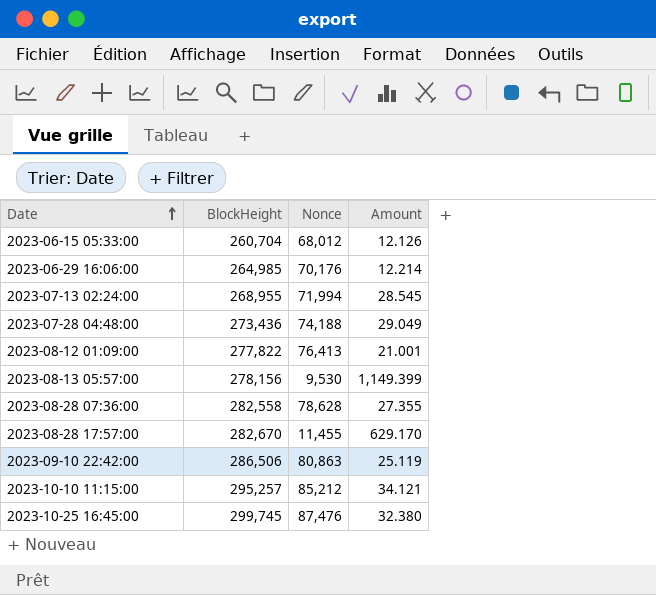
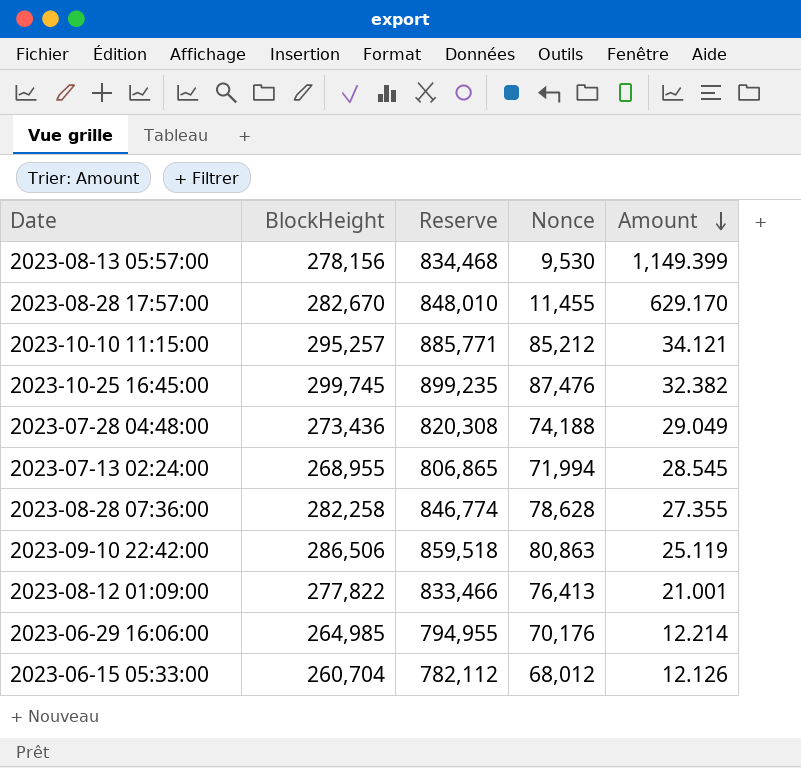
row order: Date ascending -> Amount descending
column Reserve | formula: none -> [BlockHeight] * 3
2023-10-25 16:45:00 | Amount: 32.380 -> 32.382
2023-08-28 07:36:00 | BlockHeight: 282,558 -> 282,258

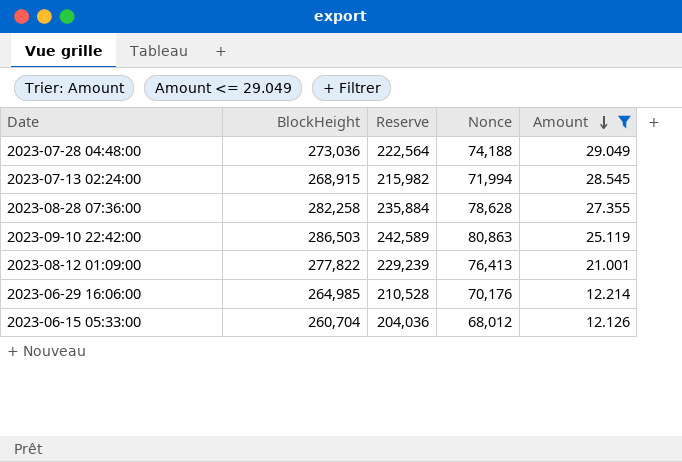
filter: none -> Amount <= 29.049
column Reserve | formula: [BlockHeight] * 3 -> [Nonce] * 3
2023-07-28 04:48:00 | BlockHeight: 273,436 -> 273,036
2023-07-13 02:24:00 | BlockHeight: 268,955 -> 268,915
2023-09-10 22:42:00 | BlockHeight: 286,506 -> 286,503

